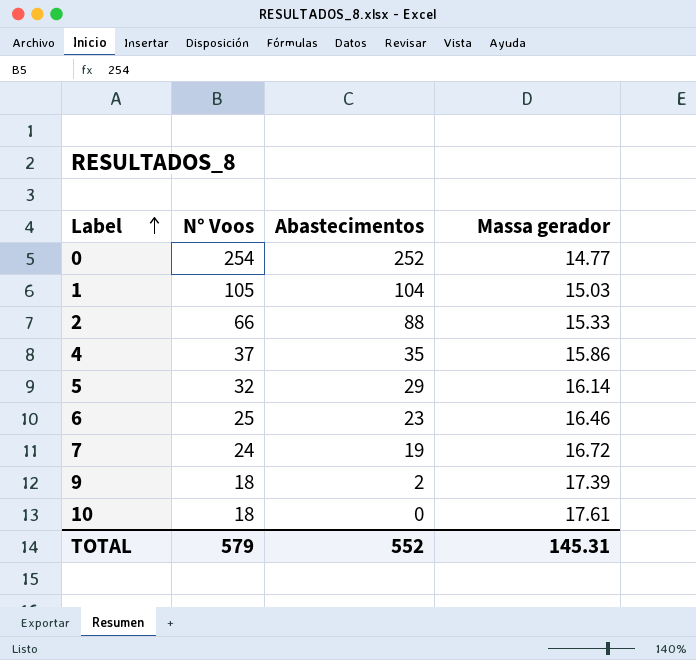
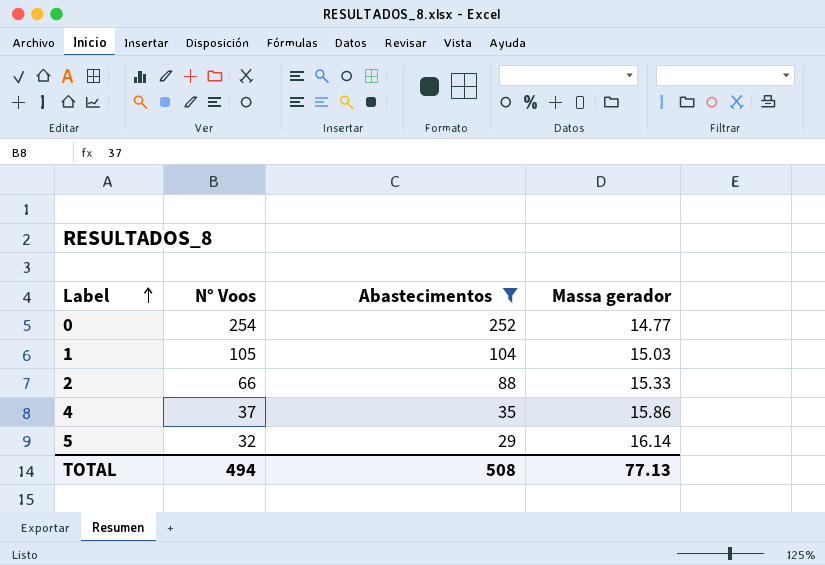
filter: none -> Abastecimentos >= 29
TOTAL | N° Voos: 579 -> 494
TOTAL | Abastecimentos: 552 -> 508
TOTAL | Massa gerador: 145.31 -> 77.13

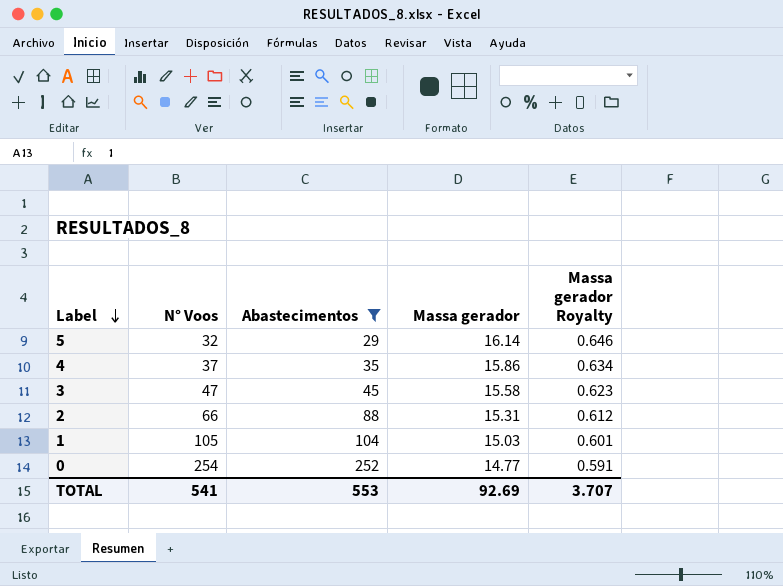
row order: Label ascending -> Label descending
column Massa gerador Royalty | formula: none -> [Massa gerador] * 0.04
row 3: none -> 47 | 45 | 15.58 | 0.623
2 | Massa gerador: 15.33 -> 15.31
TOTAL | N° Voos: 494 -> 541
TOTAL | Abastecimentos: 508 -> 553
TOTAL | Massa gerador: 77.13 -> 92.69

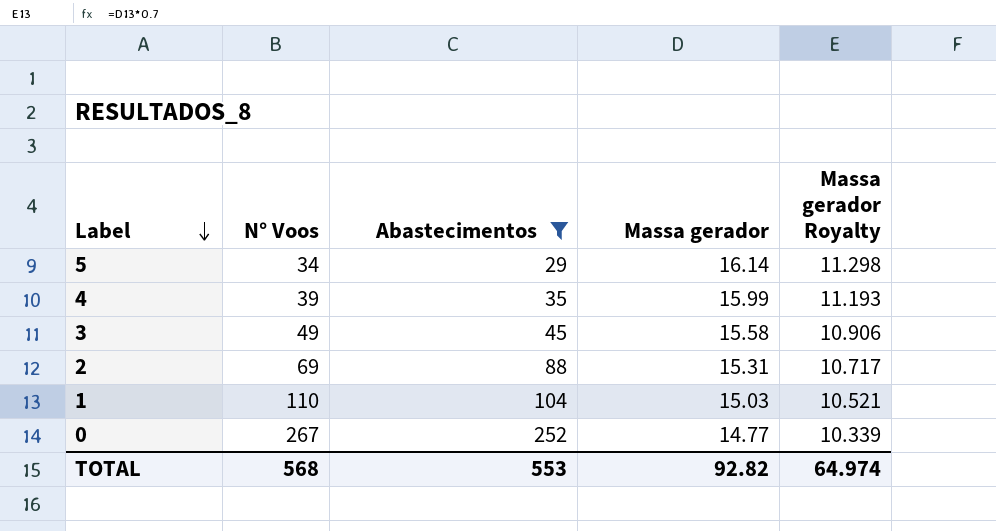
column Massa gerador Royalty | formula: [Massa gerador] * 0.04 -> [Massa gerador] * 0.7
5 | N° Voos: 32 -> 34
4 | N° Voos: 37 -> 39
4 | Massa gerador: 15.86 -> 15.99
3 | N° Voos: 47 -> 49
2 | N° Voos: 66 -> 69
1 | N° Voos: 105 -> 110
0 | N° Voos: 254 -> 267
TOTAL | N° Voos: 541 -> 568
TOTAL | Massa gerador: 92.69 -> 92.82
TOTAL | Massa gerador Royalty: 3.707 -> 64.974

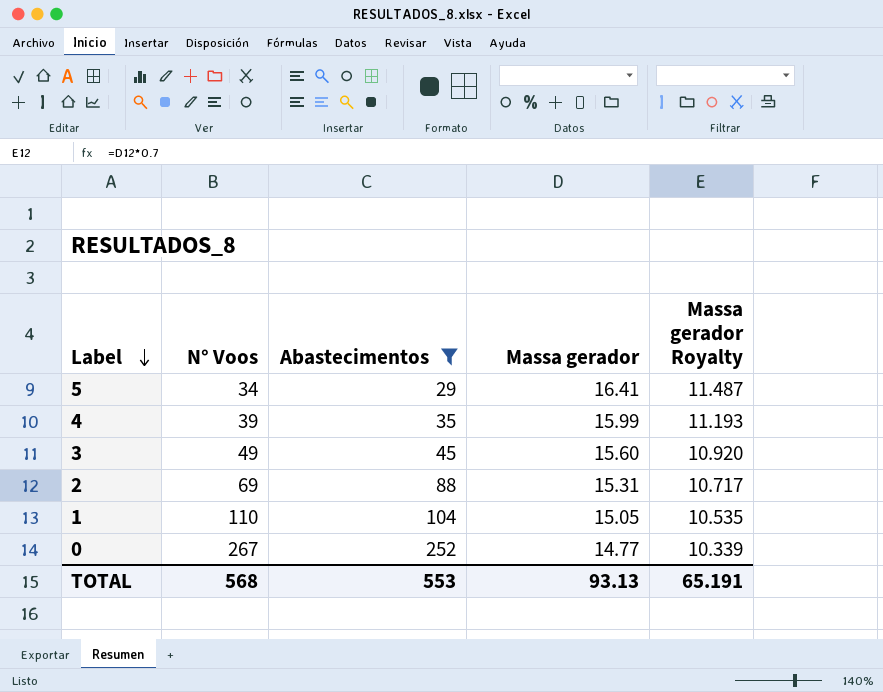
5 | Massa gerador: 16.14 -> 16.41
5 | Massa gerador Royalty: 11.298 -> 11.487
3 | Massa gerador: 15.58 -> 15.60
3 | Massa gerador Royalty: 10.906 -> 10.920
1 | Massa gerador: 15.03 -> 15.05
1 | Massa gerador Royalty: 10.521 -> 10.535
TOTAL | Massa gerador: 92.82 -> 93.13
TOTAL | Massa gerador Royalty: 64.974 -> 65.191

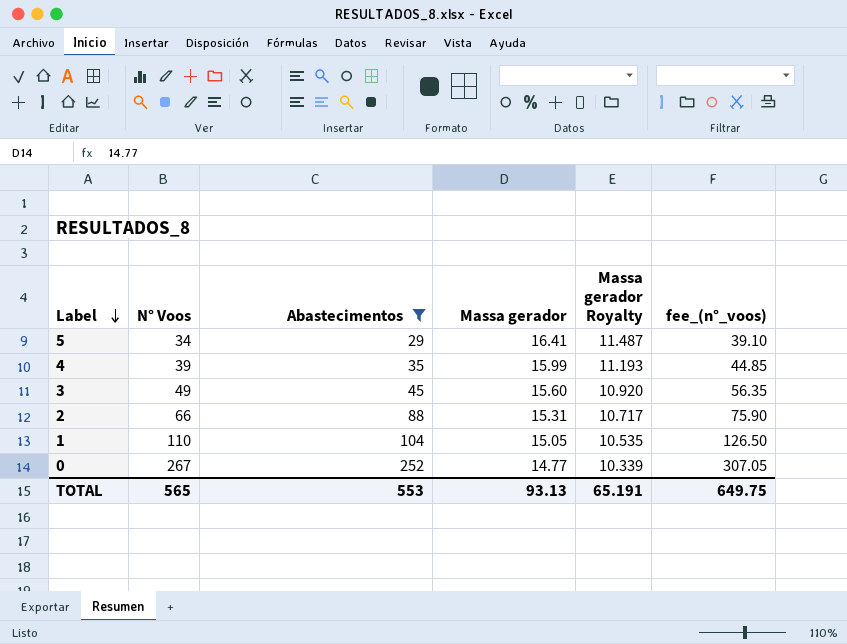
column fee_(n°_voos) | formula: none -> [N° Voos] * 1.15
2 | N° Voos: 69 -> 66
TOTAL | N° Voos: 568 -> 565

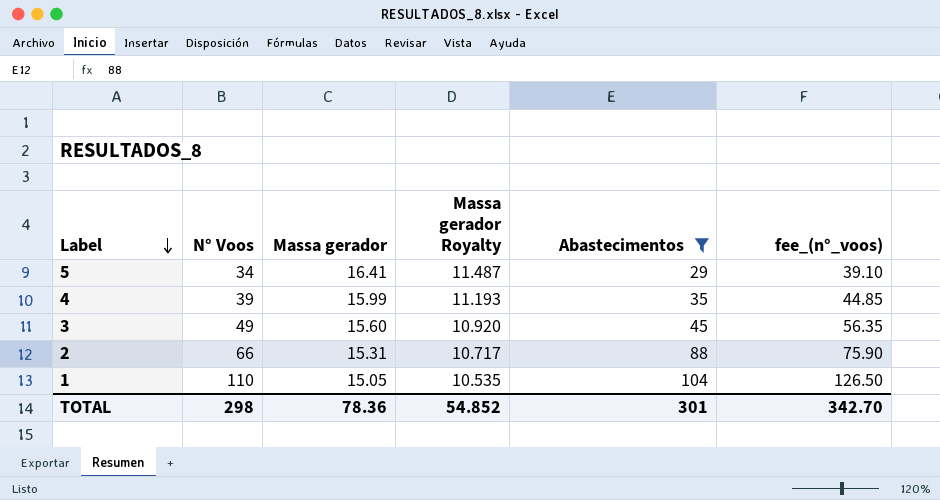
column Abastecimentos | position: 3 -> 5
row 0: 267 | 252 | 14.77 | 10.339 | 307.05 -> none
TOTAL | N° Voos: 565 -> 298
TOTAL | Massa gerador: 93.13 -> 78.36
TOTAL | Massa gerador Royalty: 65.191 -> 54.852
TOTAL | Abastecimentos: 553 -> 301
TOTAL | fee_(n°_voos): 649.75 -> 342.70

